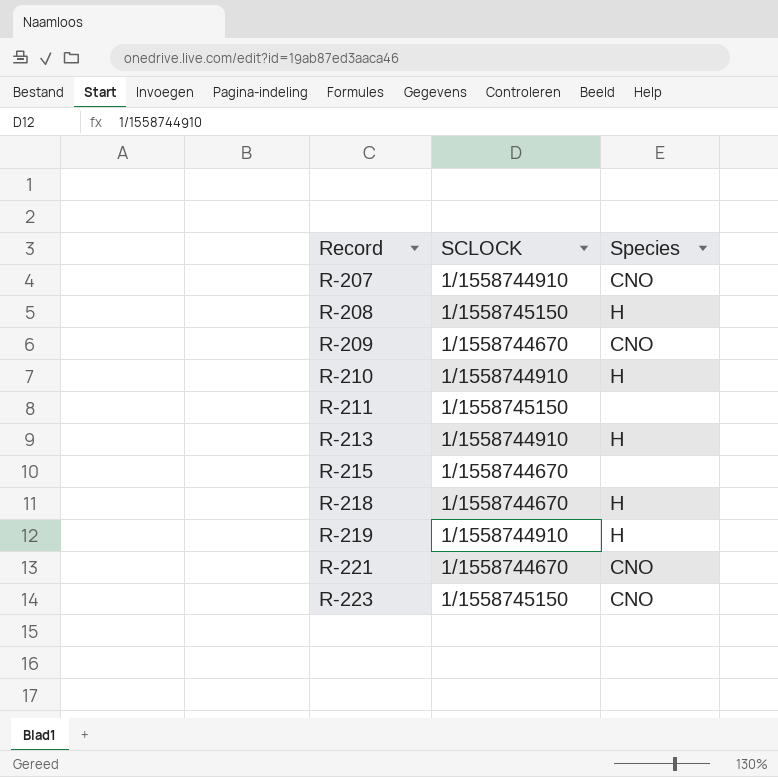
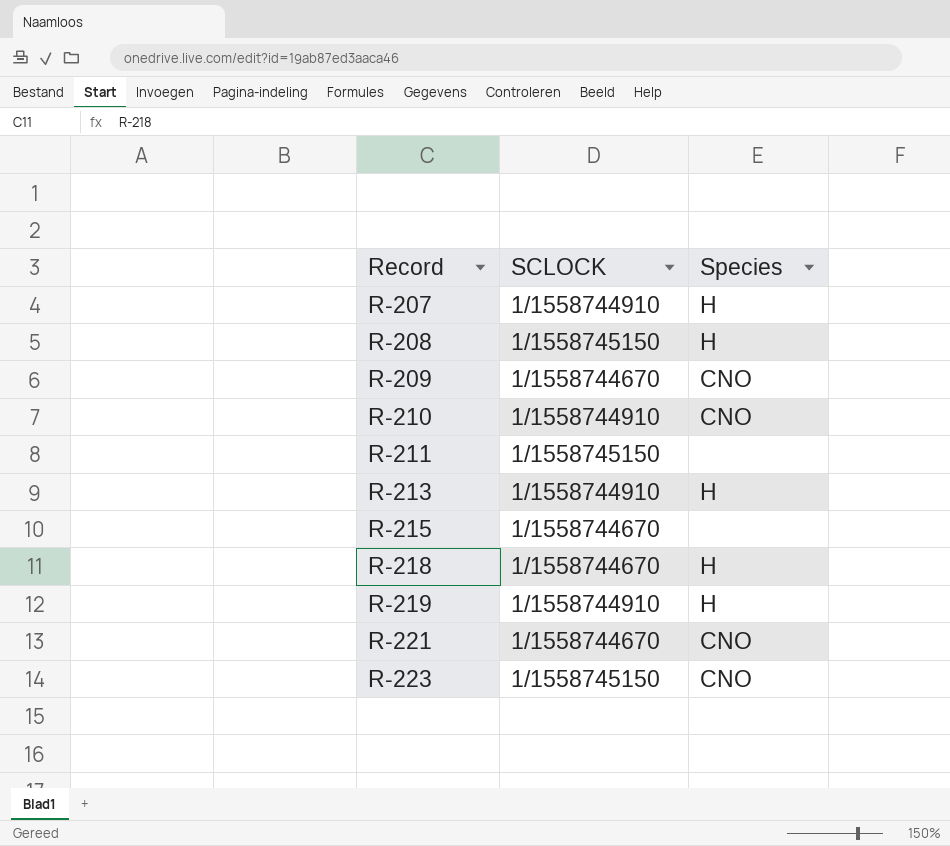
R-207 | Species: CNO -> H
R-210 | Species: H -> CNO

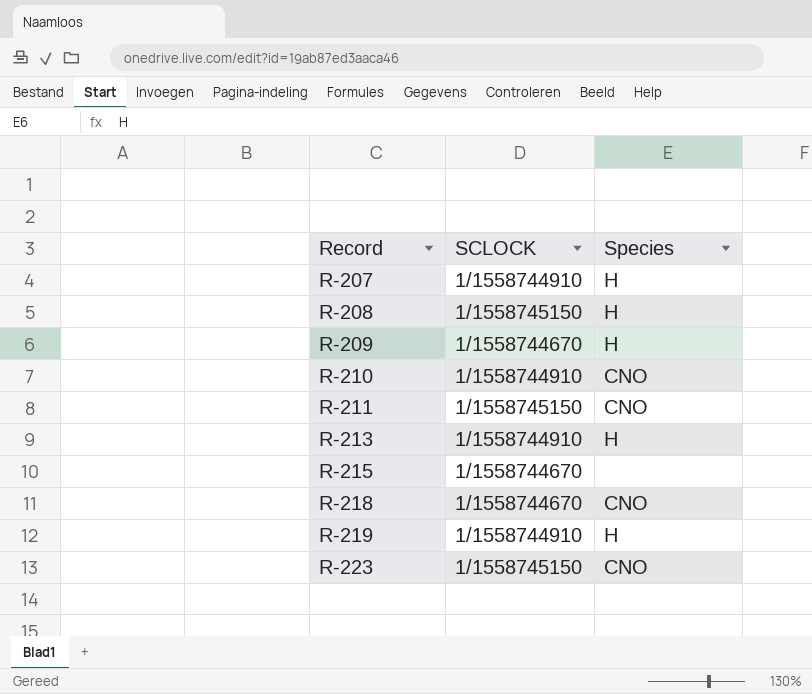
row R-221: 1/1558744670 | CNO -> none
R-209 | Species: CNO -> H
R-211 | Species: none -> CNO
R-218 | Species: H -> CNO

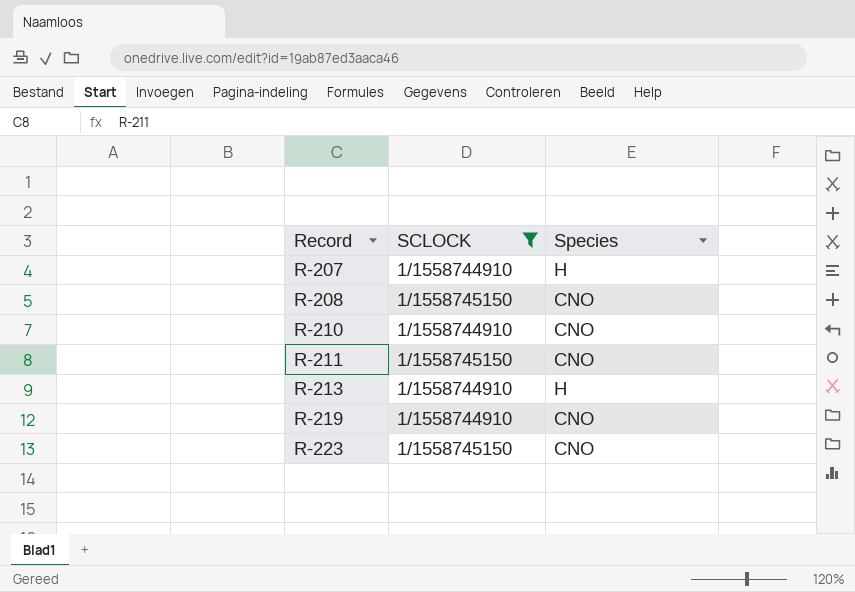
filter: none -> SCLOCK != 1/1558744670
R-208 | Species: H -> CNO
R-219 | Species: H -> CNO

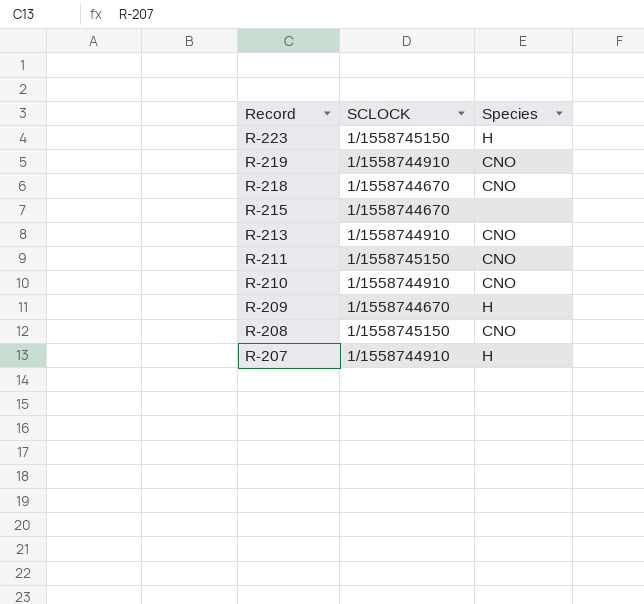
filter: SCLOCK != 1/1558744670 -> none
row order: Record ascending -> Record descending
R-223 | Species: CNO -> H
R-213 | Species: H -> CNO

